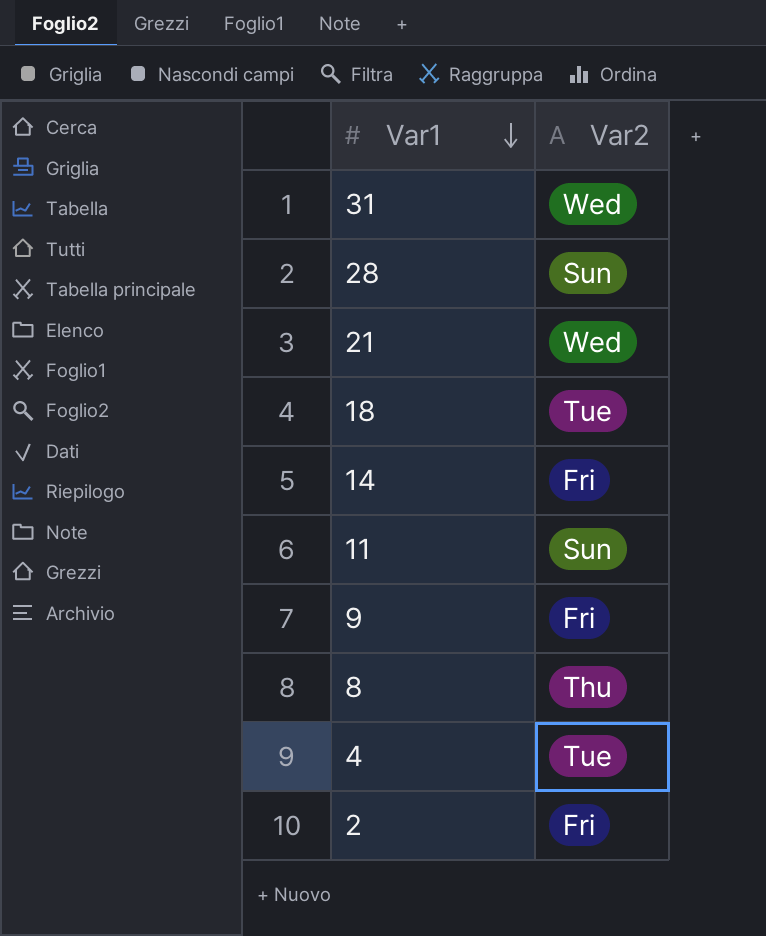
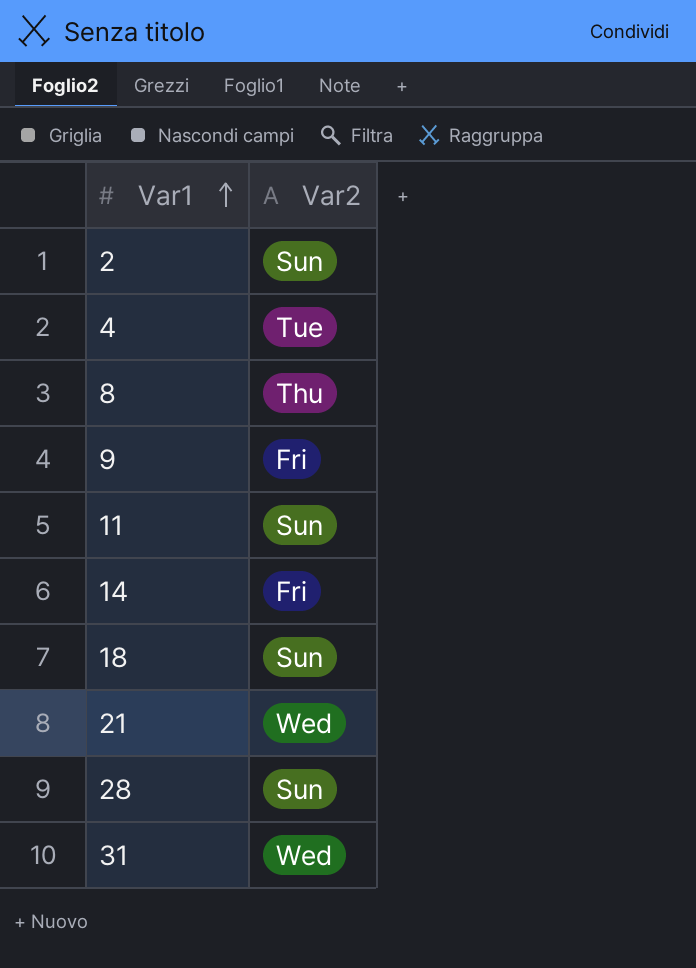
row order: Var1 descending -> Var1 ascending
2 | Var2: Fri -> Sun
18 | Var2: Tue -> Sun

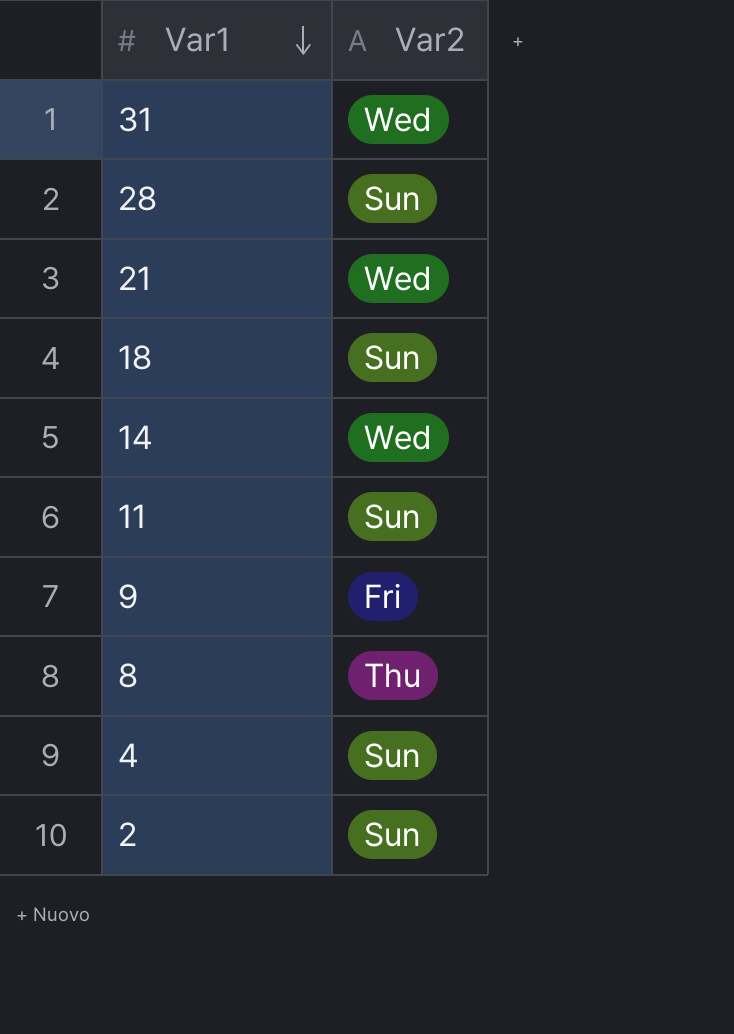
row order: Var1 ascending -> Var1 descending
14 | Var2: Fri -> Wed
4 | Var2: Tue -> Sun

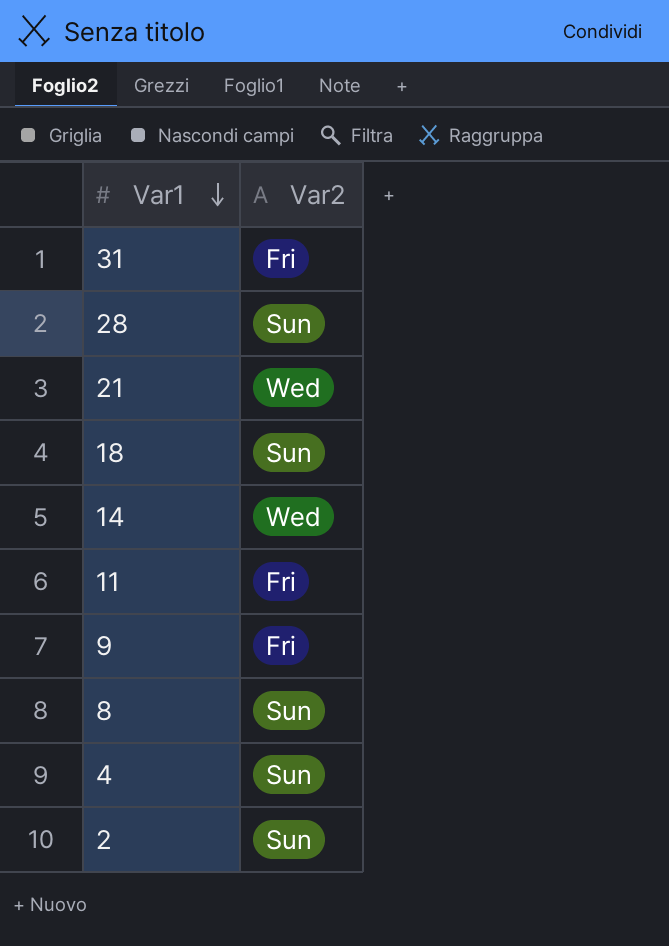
31 | Var2: Wed -> Fri
11 | Var2: Sun -> Fri
8 | Var2: Thu -> Sun

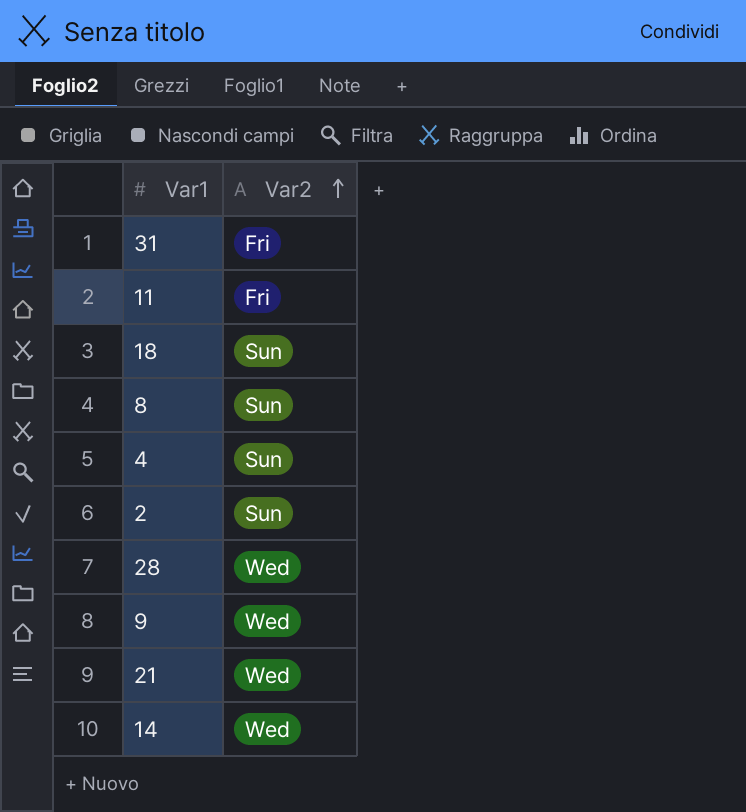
row order: Var1 descending -> Var2 ascending
28 | Var2: Sun -> Wed
9 | Var2: Fri -> Wed

